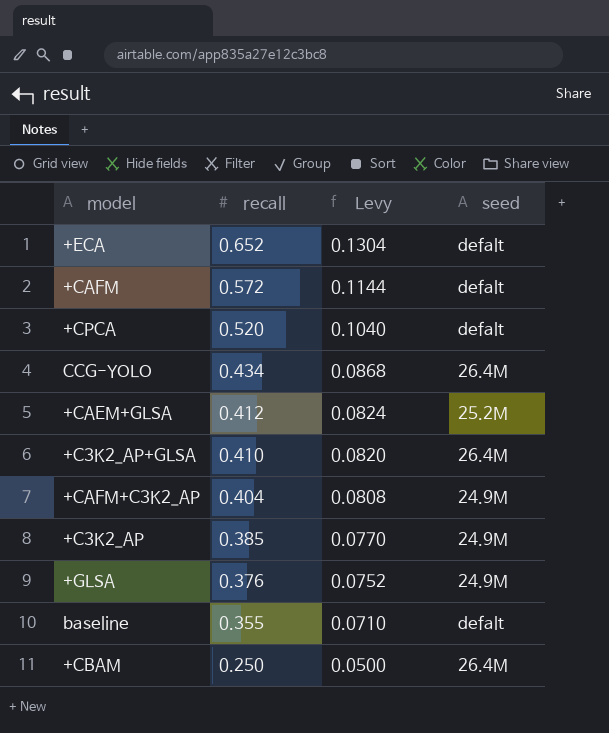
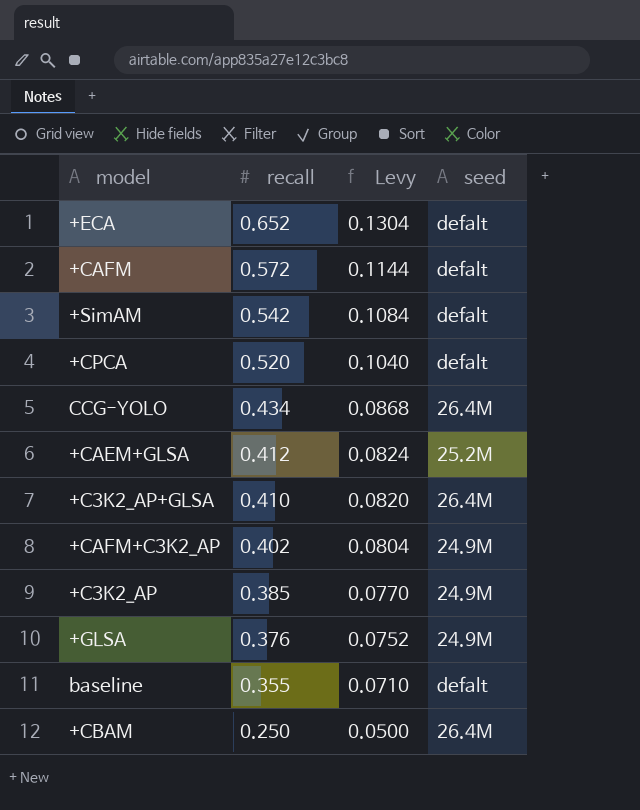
row +SimAM: none -> 0.542 | 0.1084 | defalt
+CAFM+C3K2_AP | recall: 0.404 -> 0.402
+CAFM+C3K2_AP | Levy: 0.0808 -> 0.0804

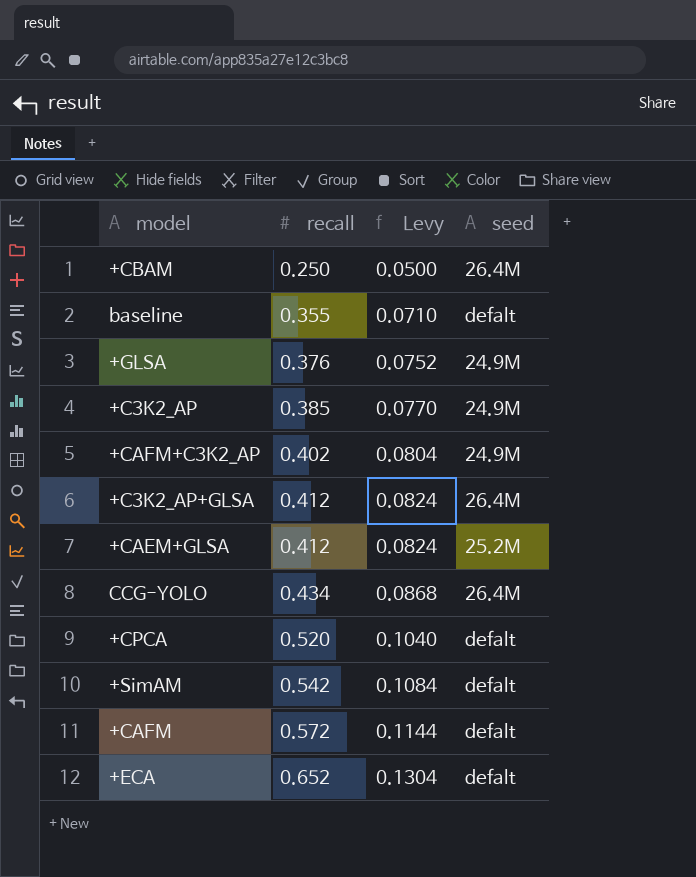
row order: recall descending -> recall ascending
+C3K2_AP+GLSA | recall: 0.410 -> 0.412
+C3K2_AP+GLSA | Levy: 0.0820 -> 0.0824

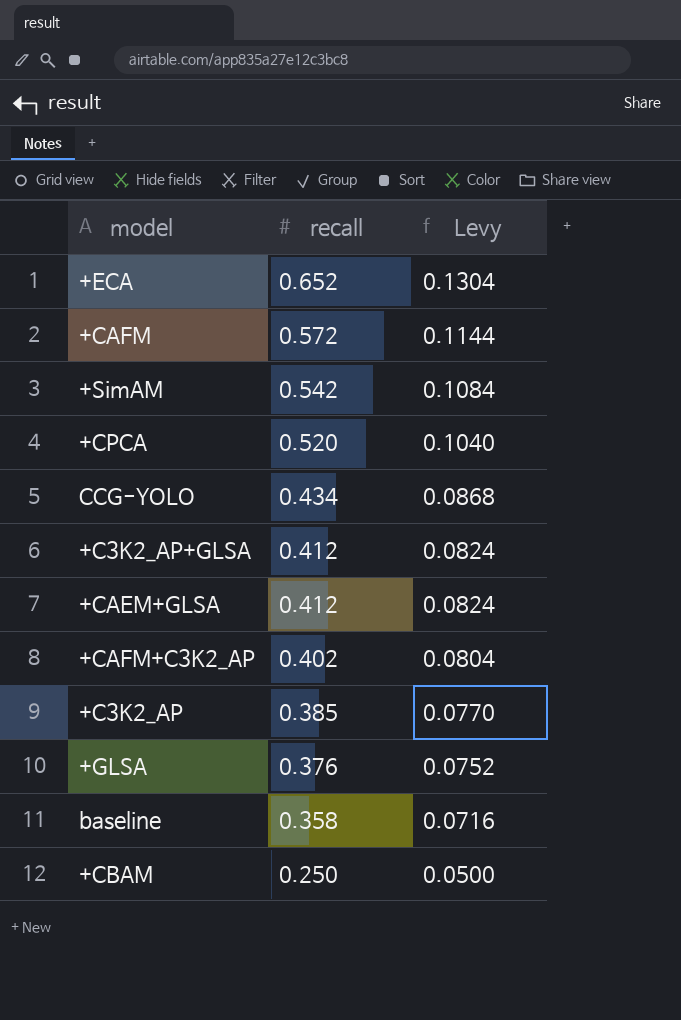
row order: recall ascending -> recall descending
column seed | position: 4 -> none
baseline | recall: 0.355 -> 0.358
baseline | Levy: 0.0710 -> 0.0716

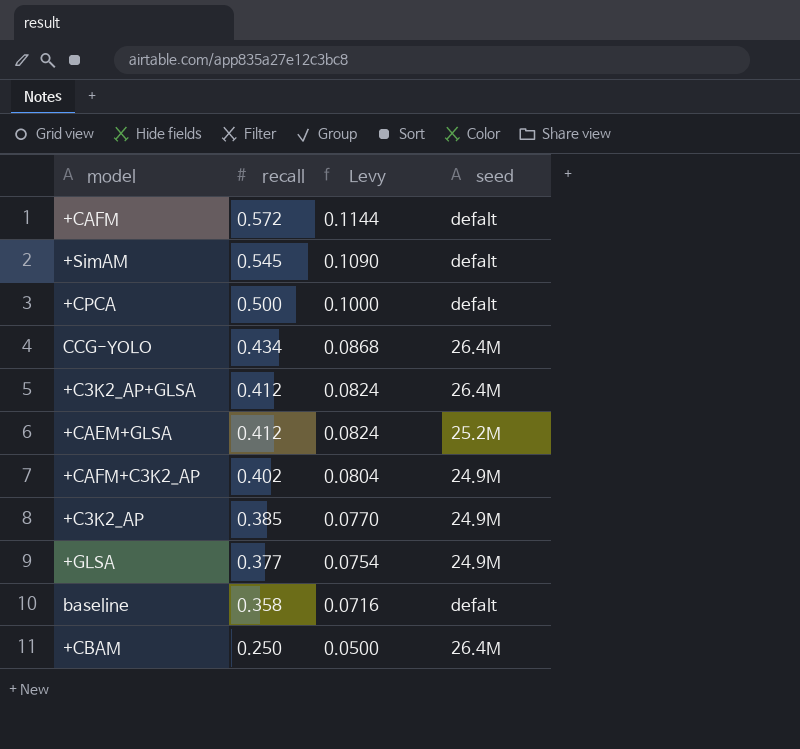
column seed | position: none -> 4
row +ECA: 0.652 | 0.1304 -> none
+SimAM | recall: 0.542 -> 0.545
+SimAM | Levy: 0.1084 -> 0.1090
+CPCA | recall: 0.520 -> 0.500
+CPCA | Levy: 0.1040 -> 0.1000
+GLSA | recall: 0.376 -> 0.377
+GLSA | Levy: 0.0752 -> 0.0754

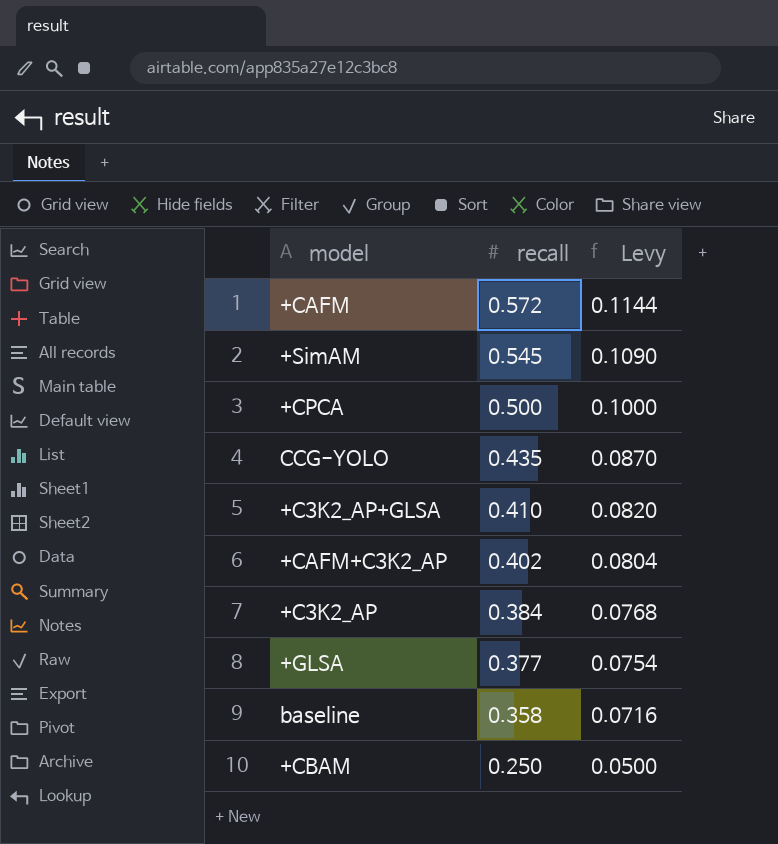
column seed | position: 4 -> none
row +CAEM+GLSA: 0.412 | 0.0824 | 25.2M -> none
CCG-YOLO | recall: 0.434 -> 0.435
CCG-YOLO | Levy: 0.0868 -> 0.0870
+C3K2_AP+GLSA | recall: 0.412 -> 0.410
+C3K2_AP+GLSA | Levy: 0.0824 -> 0.0820
+C3K2_AP | recall: 0.385 -> 0.384
+C3K2_AP | Levy: 0.0770 -> 0.0768

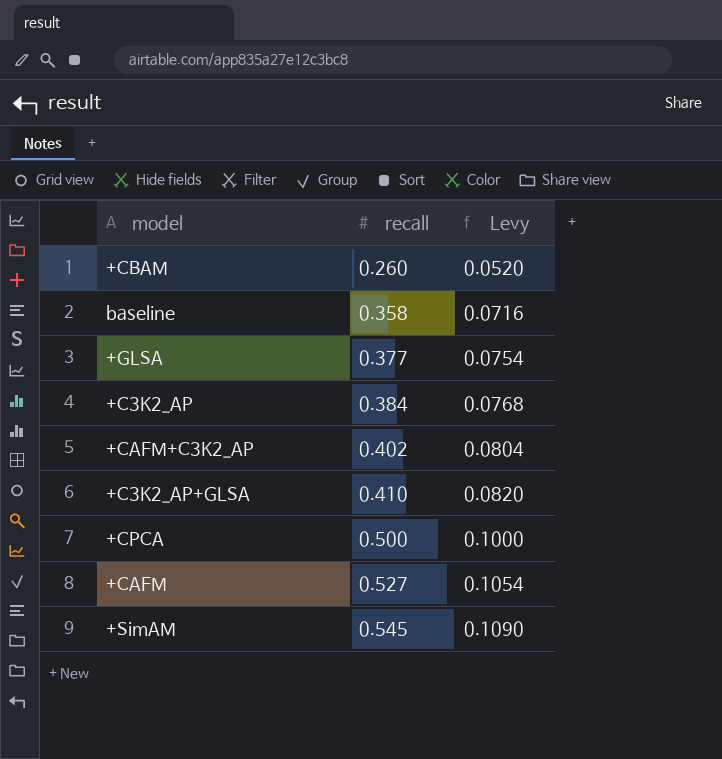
row order: recall descending -> recall ascending
row CCG-YOLO: 0.435 | 0.0870 -> none
+CBAM | recall: 0.250 -> 0.260
+CBAM | Levy: 0.0500 -> 0.0520
+CAFM | recall: 0.572 -> 0.527
+CAFM | Levy: 0.1144 -> 0.1054

